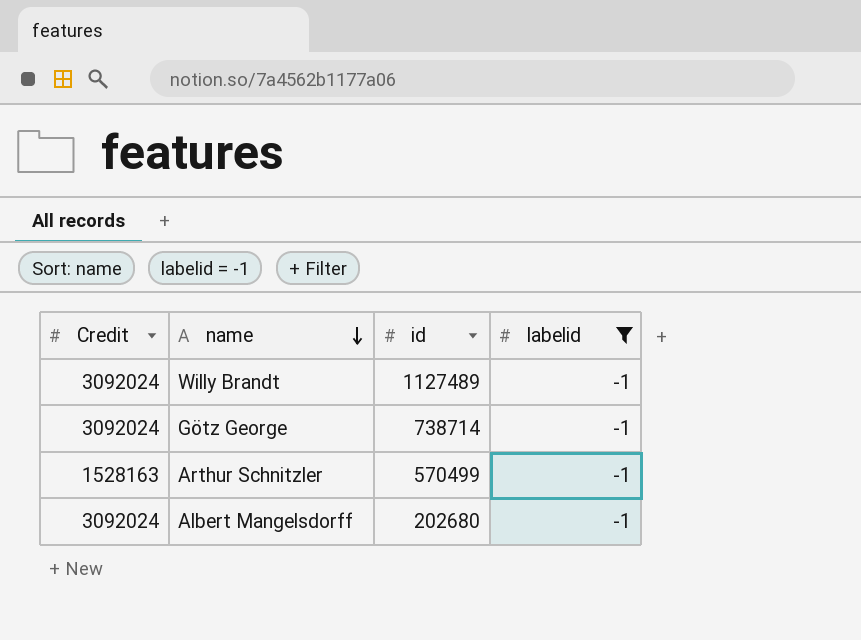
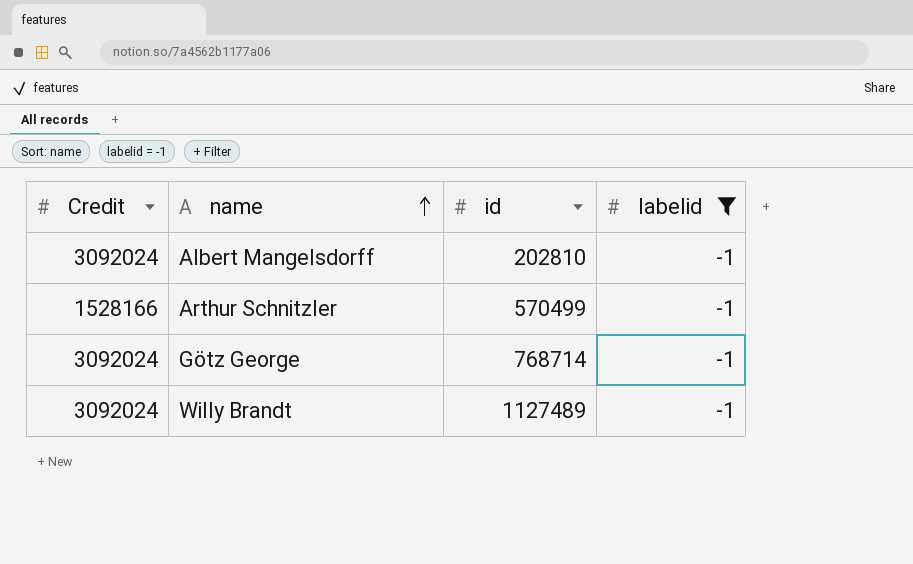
row order: name descending -> name ascending
Albert Mangelsdorff | id: 202680 -> 202810
Arthur Schnitzler | Credit: 1528163 -> 1528166
Götz George | id: 738714 -> 768714

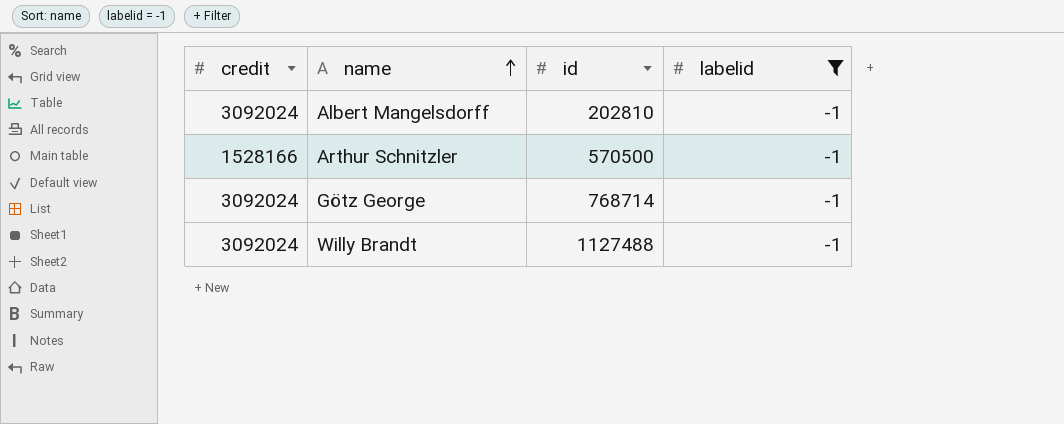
column name: Credit -> credit
Arthur Schnitzler | id: 570499 -> 570500
Willy Brandt | id: 1127489 -> 1127488

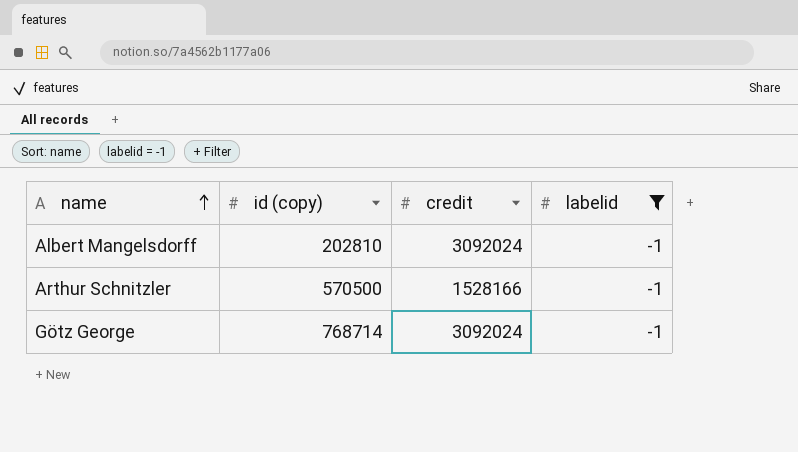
column name: id -> id (copy)
column credit | position: 1 -> 3
row Willy Brandt: 3092024 | 1127488 | -1 -> none

